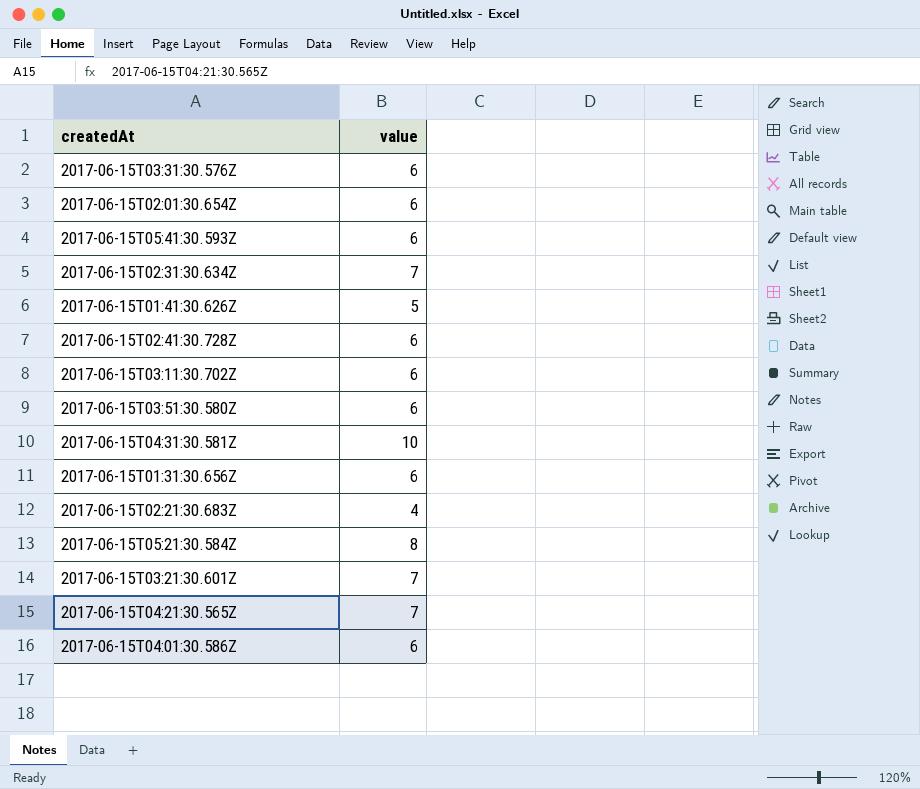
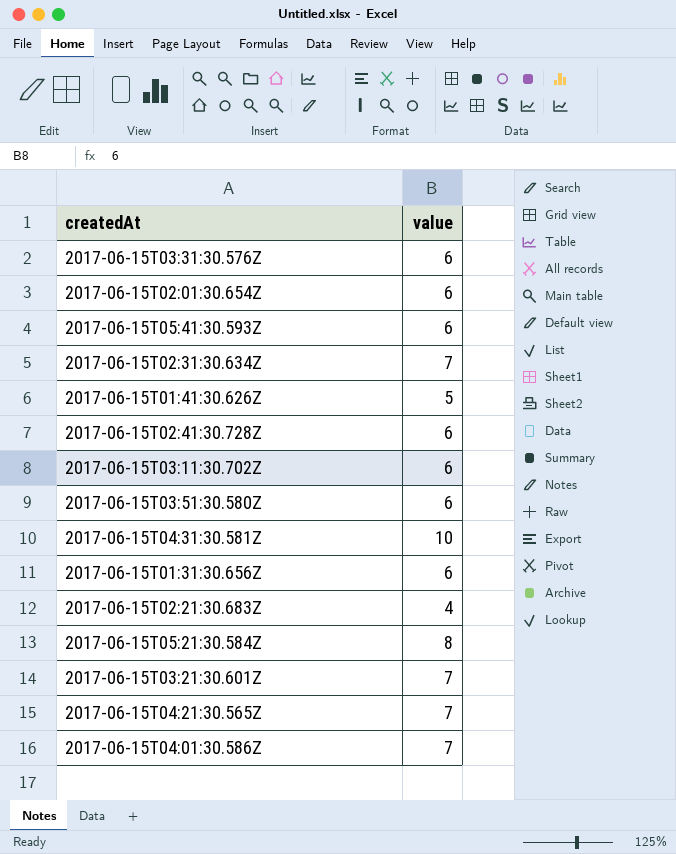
2017-06-15T04:01:30.586Z | value: 6 -> 7

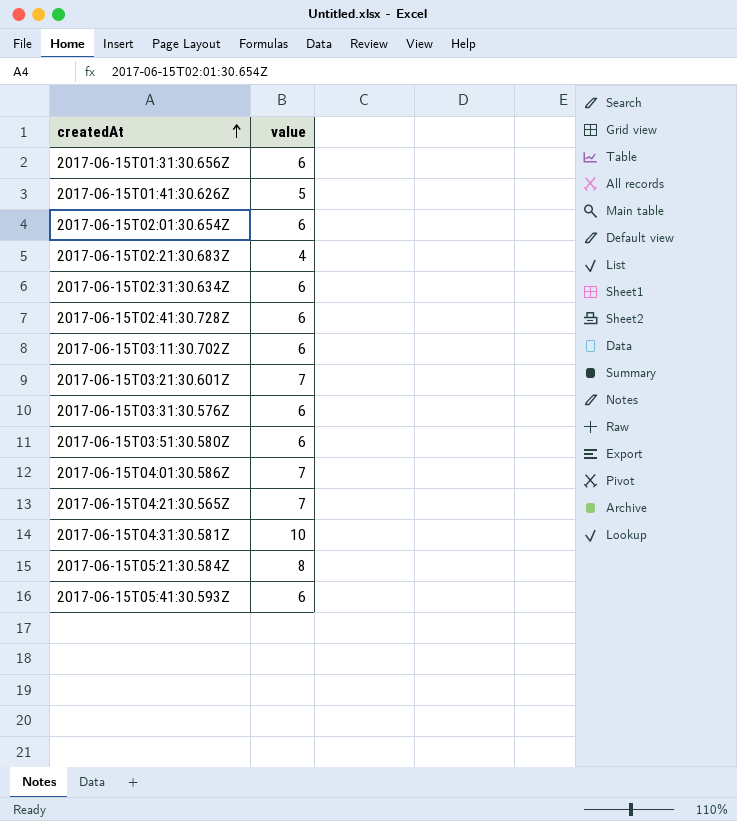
row order: none -> createdAt ascending
2017-06-15T02:31:30.634Z | value: 7 -> 6

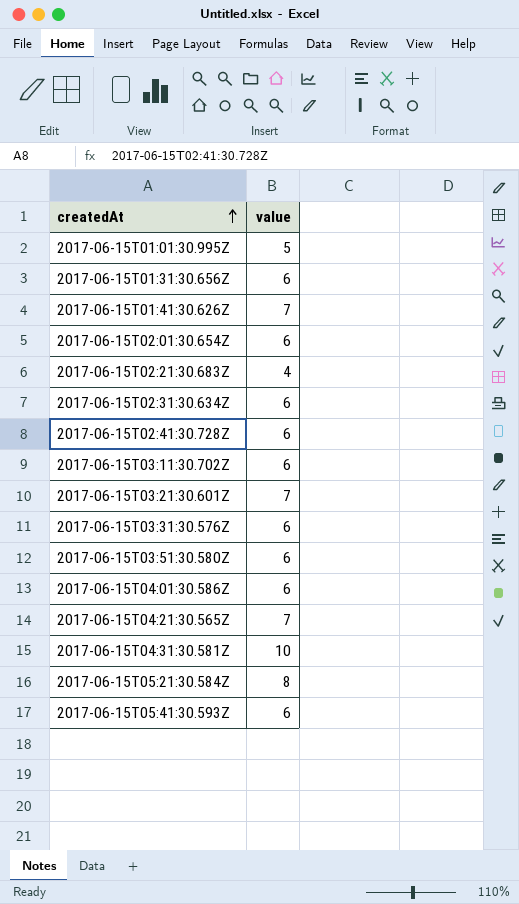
row 2017-06-15T01:01:30.995Z: none -> 5
2017-06-15T01:41:30.626Z | value: 5 -> 7
2017-06-15T04:01:30.586Z | value: 7 -> 6

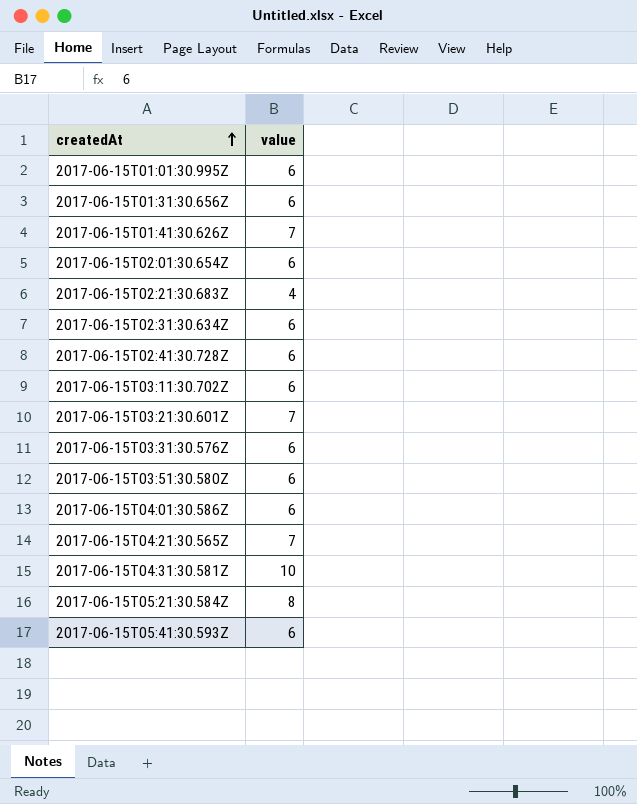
2017-06-15T01:01:30.995Z | value: 5 -> 6

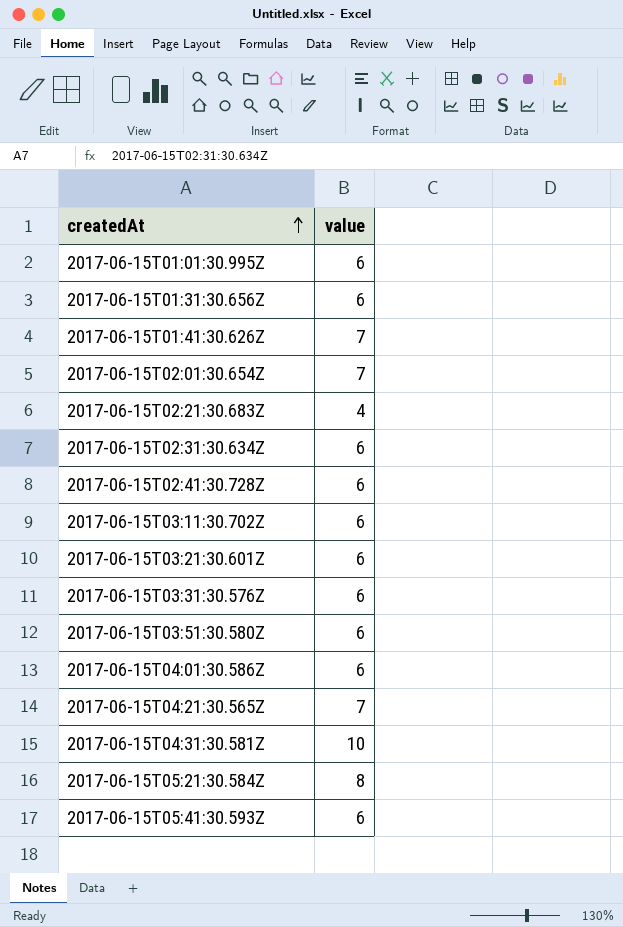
2017-06-15T02:01:30.654Z | value: 6 -> 7
2017-06-15T03:21:30.601Z | value: 7 -> 6

